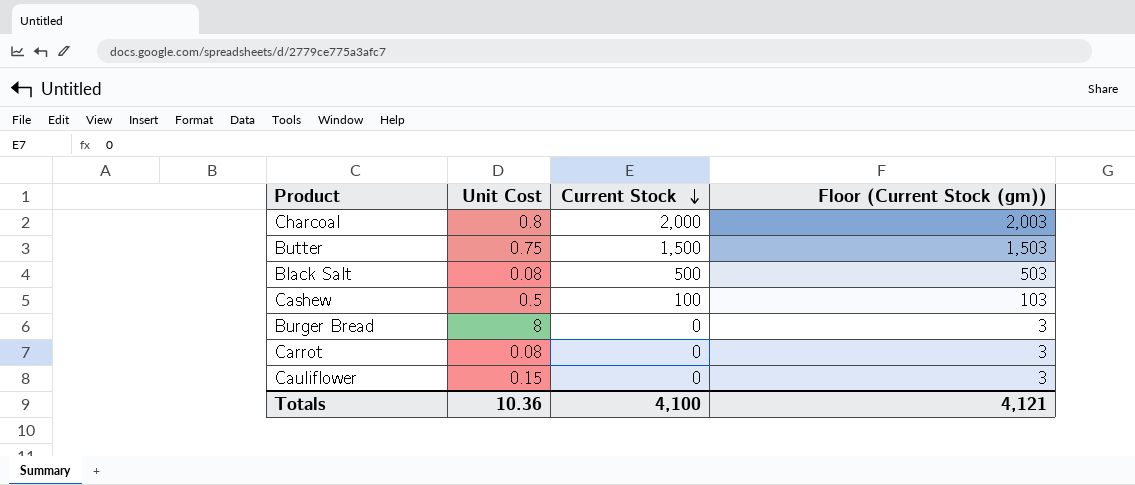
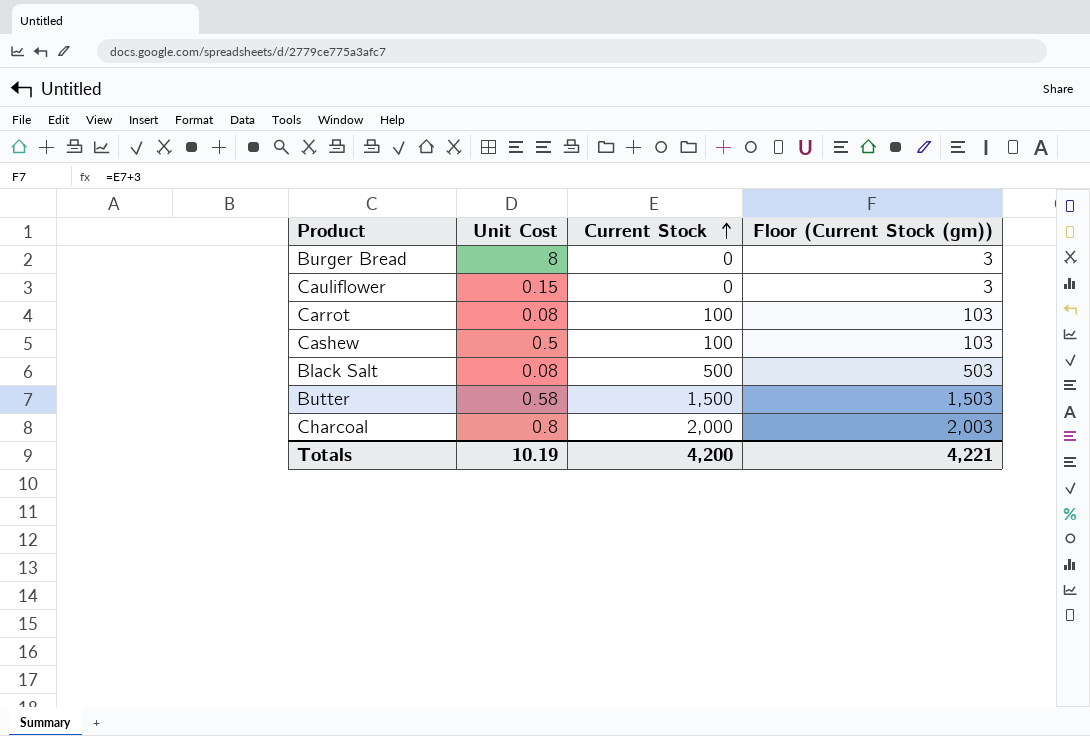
row order: Current Stock descending -> Current Stock ascending
Carrot | Current Stock: 0 -> 100
Carrot | Floor (Current Stock (gm)): 3 -> 103
Butter | Unit Cost: 0.75 -> 0.58
Totals | Unit Cost: 10.36 -> 10.19
Totals | Current Stock: 4,100 -> 4,200
Totals | Floor (Current Stock (gm)): 4,121 -> 4,221

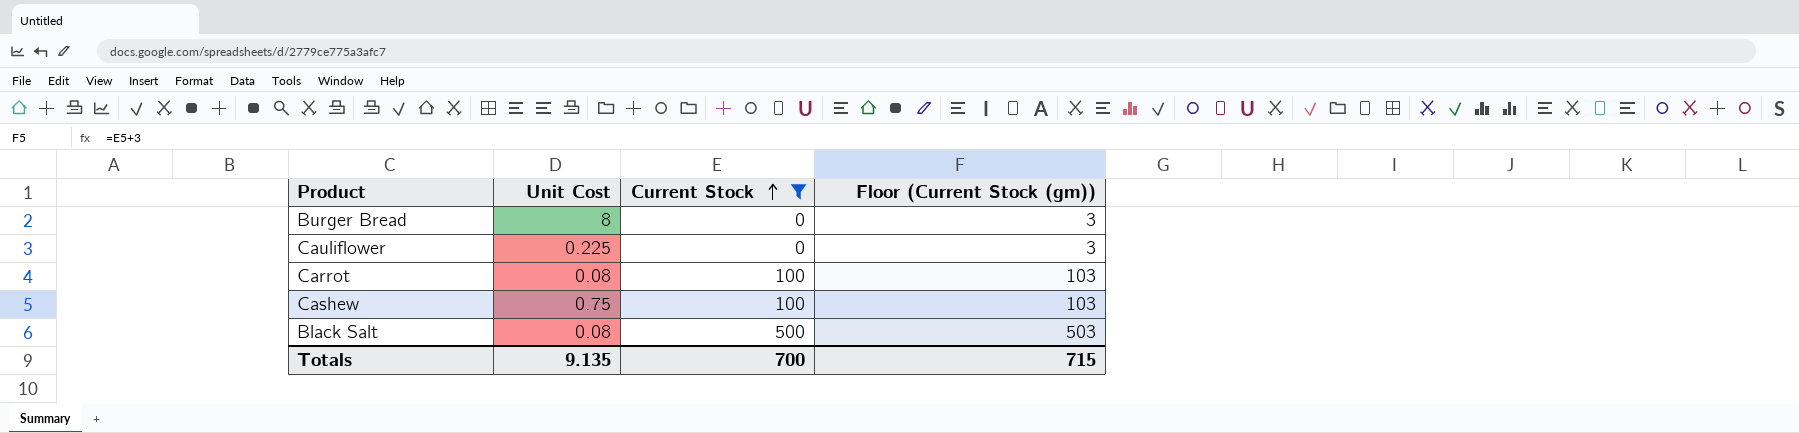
filter: none -> Current Stock <= 500
Cauliflower | Unit Cost: 0.15 -> 0.225
Cashew | Unit Cost: 0.5 -> 0.75
Totals | Unit Cost: 10.19 -> 9.135
Totals | Current Stock: 4,200 -> 700
Totals | Floor (Current Stock (gm)): 4,221 -> 715

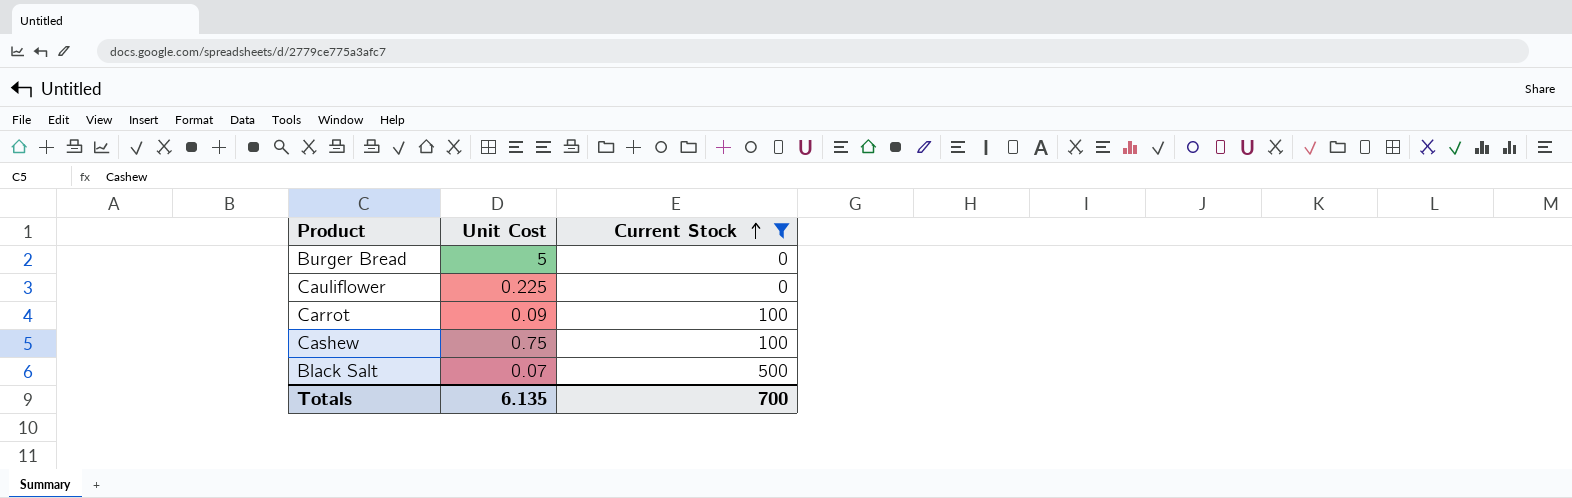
column Floor (Current Stock (gm)) | formula: [Current Stock] + 3 -> none
Burger Bread | Unit Cost: 8 -> 5
Carrot | Unit Cost: 0.08 -> 0.09
Black Salt | Unit Cost: 0.08 -> 0.07
Totals | Unit Cost: 9.135 -> 6.135

